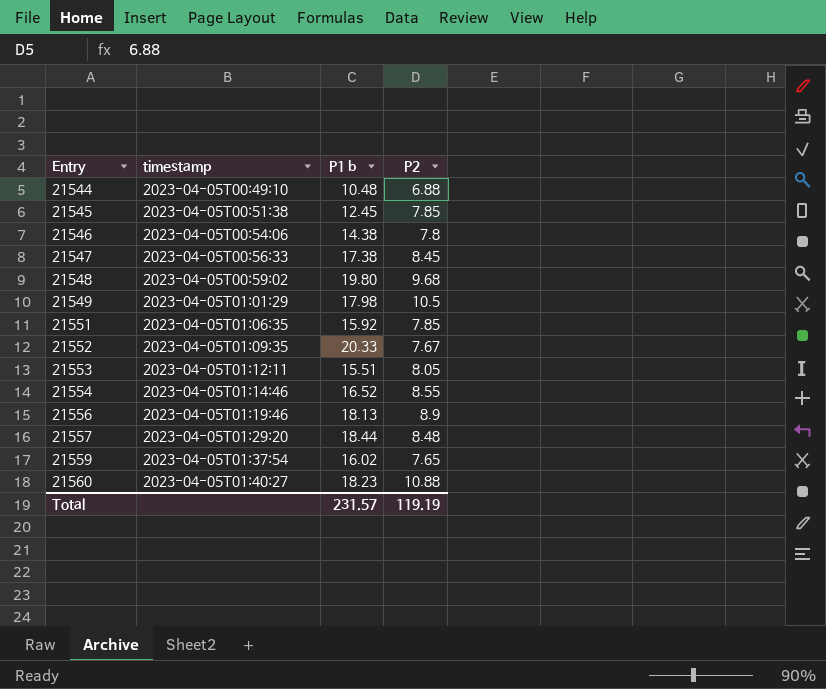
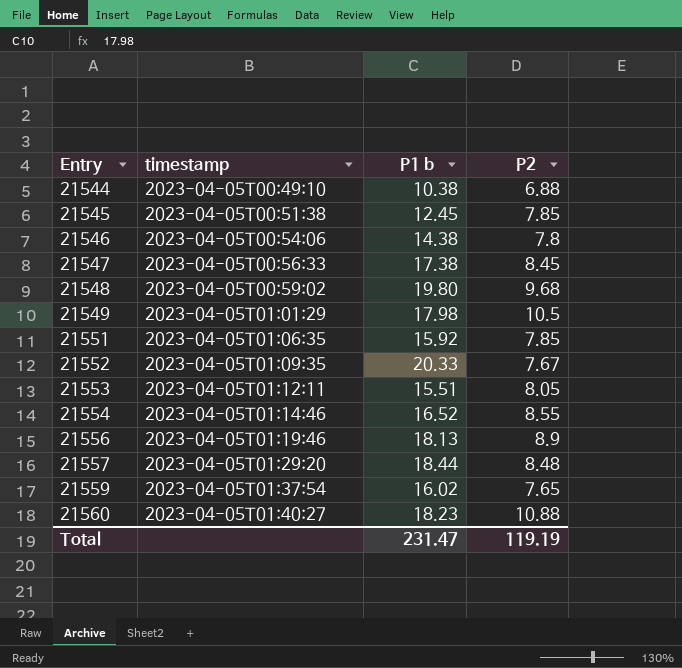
21544 | P1 b: 10.48 -> 10.38
Total | P1 b: 231.57 -> 231.47

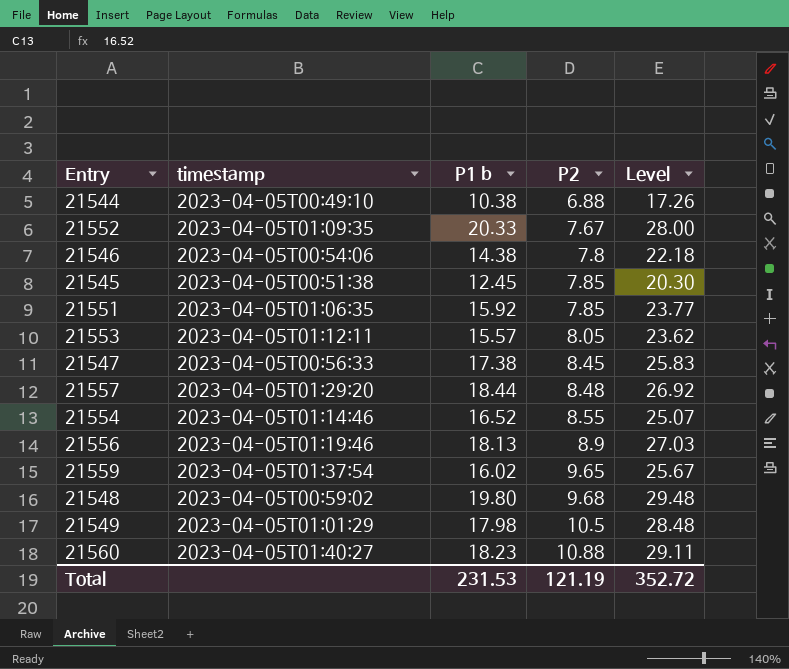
row order: Entry ascending -> P2 ascending
column Level | formula: none -> [P1 b] + [P2]
21553 | P1 b: 15.51 -> 15.57
21559 | P2: 7.65 -> 9.65
Total | P1 b: 231.47 -> 231.53
Total | P2: 119.19 -> 121.19

